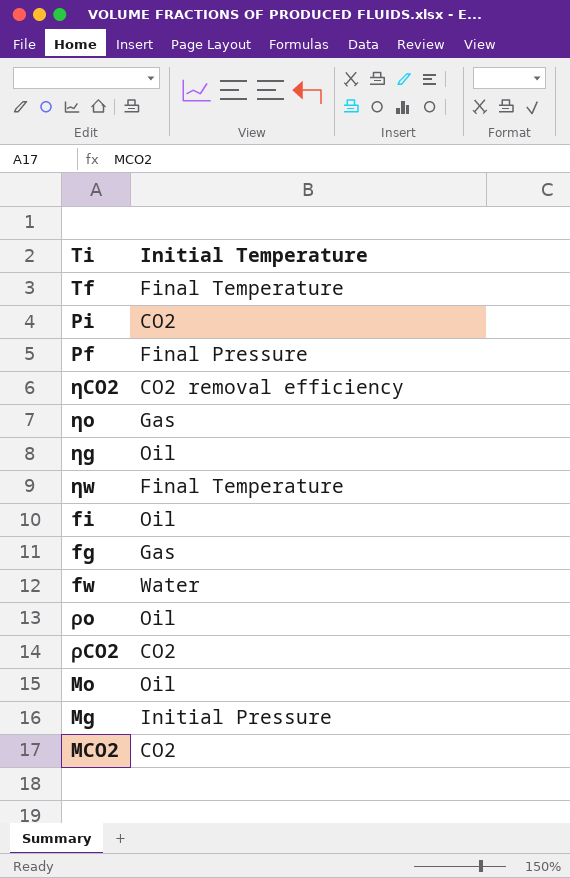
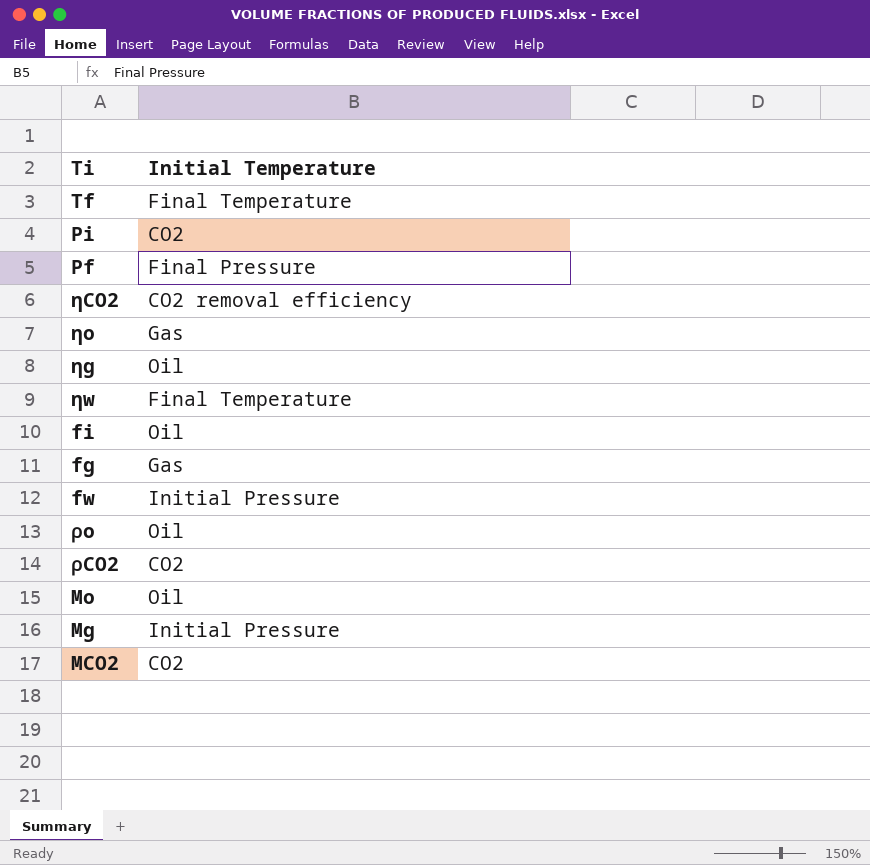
fw | Initial Temperature: Water -> Initial Pressure

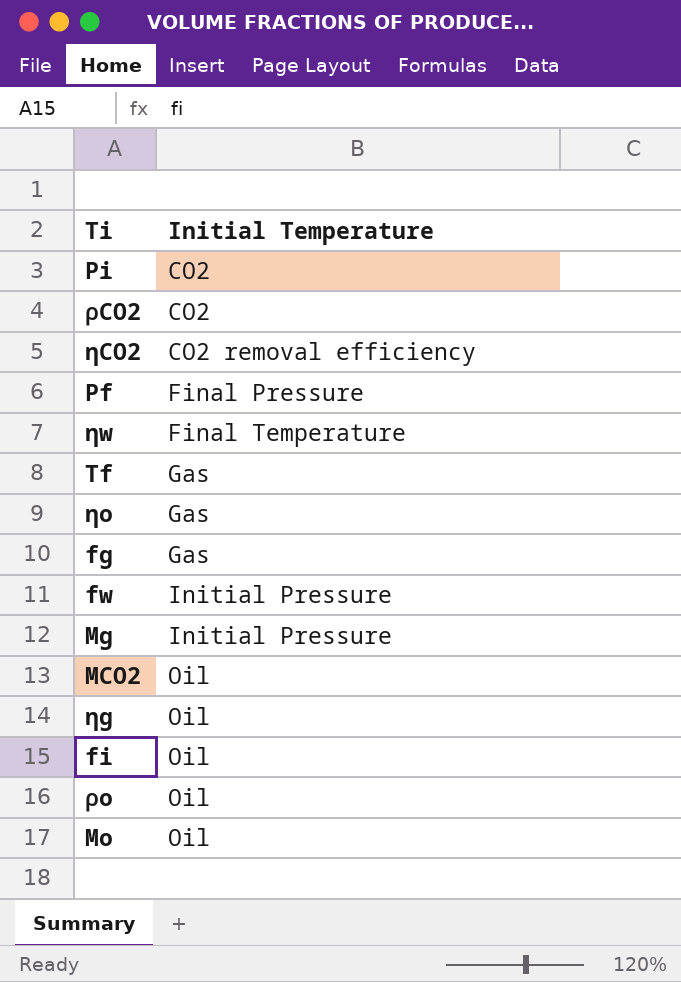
row order: none -> Initial Temperature ascending
Tf | Initial Temperature: Final Temperature -> Gas
MCO2 | Initial Temperature: CO2 -> Oil

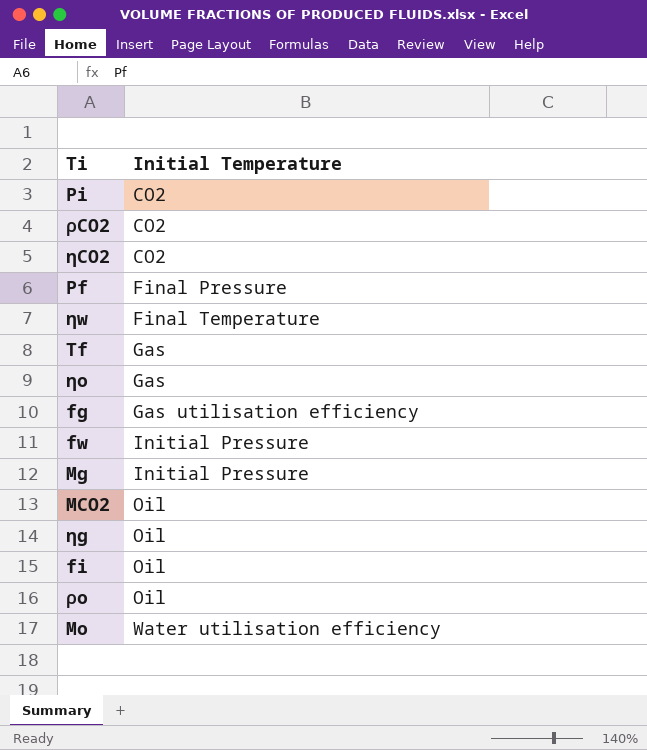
ηCO2 | Initial Temperature: CO2 removal efficiency -> CO2
fg | Initial Temperature: Gas -> Gas utilisation efficiency
Mo | Initial Temperature: Oil -> Water utilisation efficiency

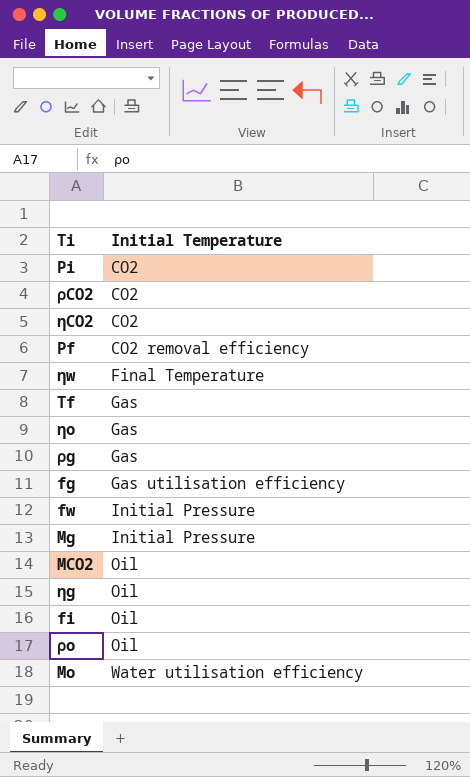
Pf | Initial Temperature: Final Pressure -> CO2 removal efficiency
row ⍴g: none -> Gas

